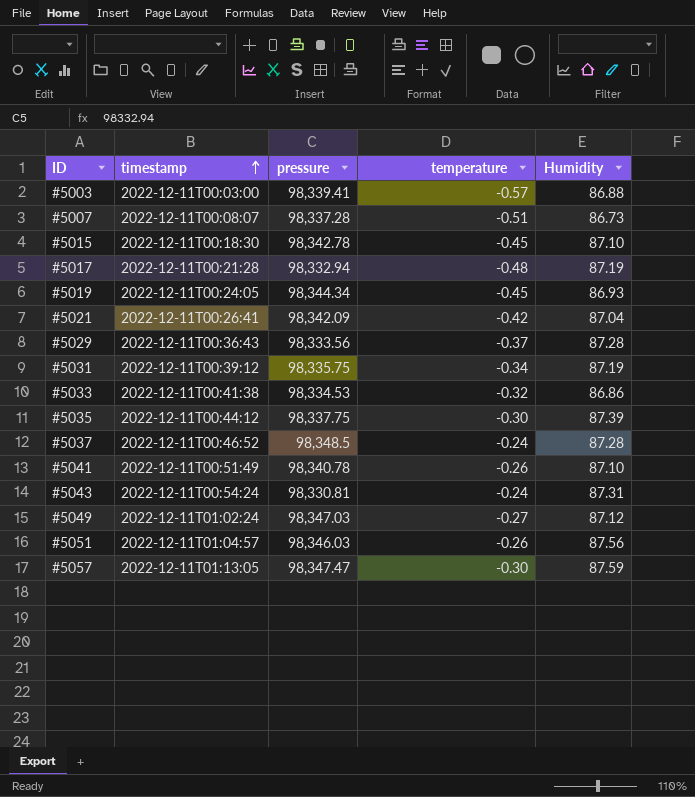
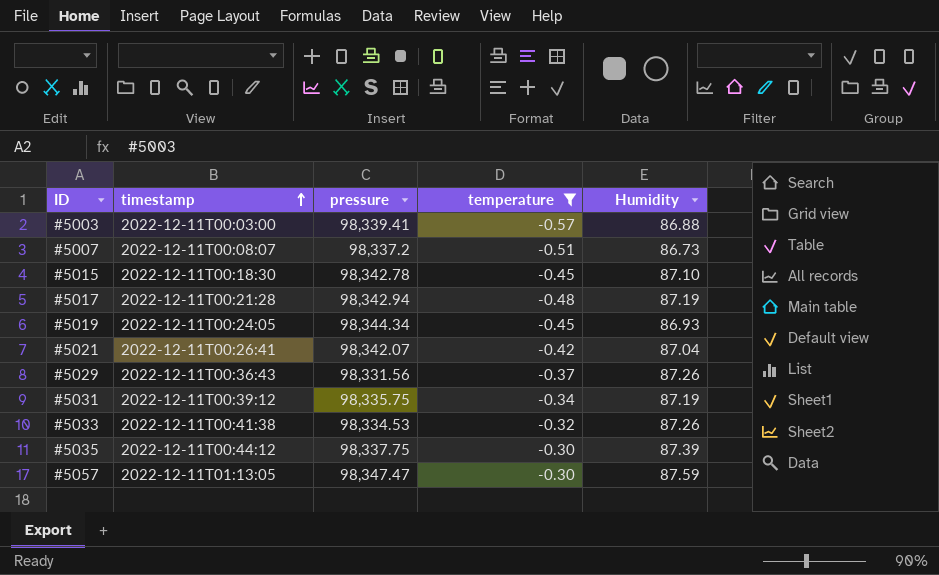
filter: none -> temperature <= -0.30
#5007 | pressure: 98,337.28 -> 98,337.2
#5017 | pressure: 98,332.94 -> 98,342.94
#5021 | pressure: 98,342.09 -> 98,342.07
#5029 | pressure: 98,333.56 -> 98,331.56
#5029 | Humidity: 87.28 -> 87.26
#5033 | Humidity: 86.86 -> 87.26

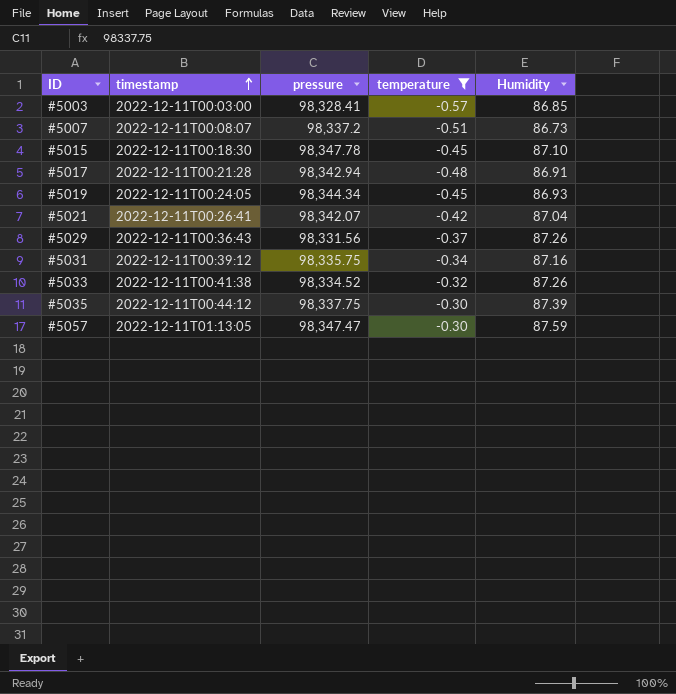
#5003 | pressure: 98,339.41 -> 98,328.41
#5003 | Humidity: 86.88 -> 86.85
#5015 | pressure: 98,342.78 -> 98,347.78
#5017 | Humidity: 87.19 -> 86.91
#5031 | Humidity: 87.19 -> 87.16
#5033 | pressure: 98,334.53 -> 98,334.52

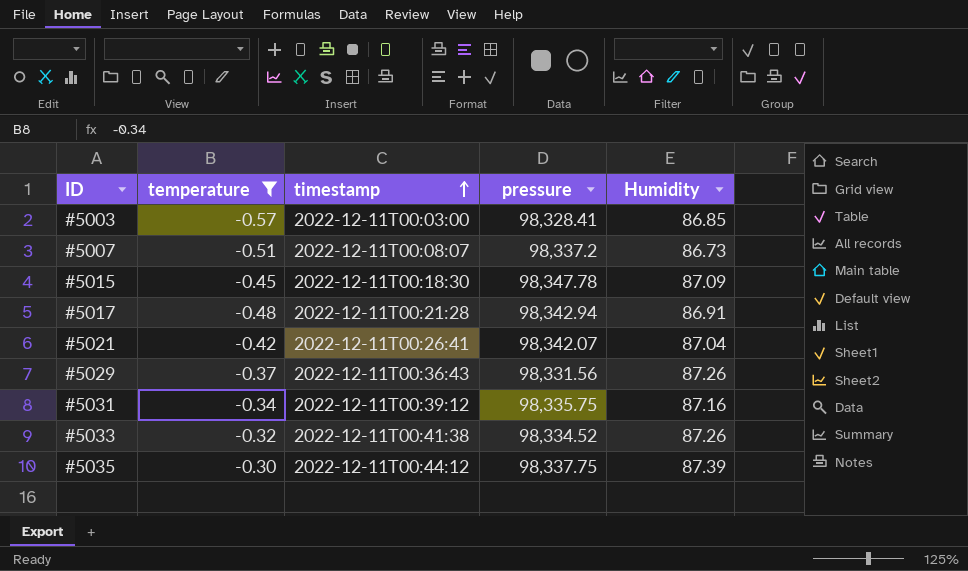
column temperature | position: 4 -> 2
row #5019: 2022-12-11T00:24:05 | 98,344.34 | -0.45 | 86.93 -> none
row #5057: 2022-12-11T01:13:05 | 98,347.47 | -0.30 | 87.59 -> none
#5015 | Humidity: 87.10 -> 87.09

